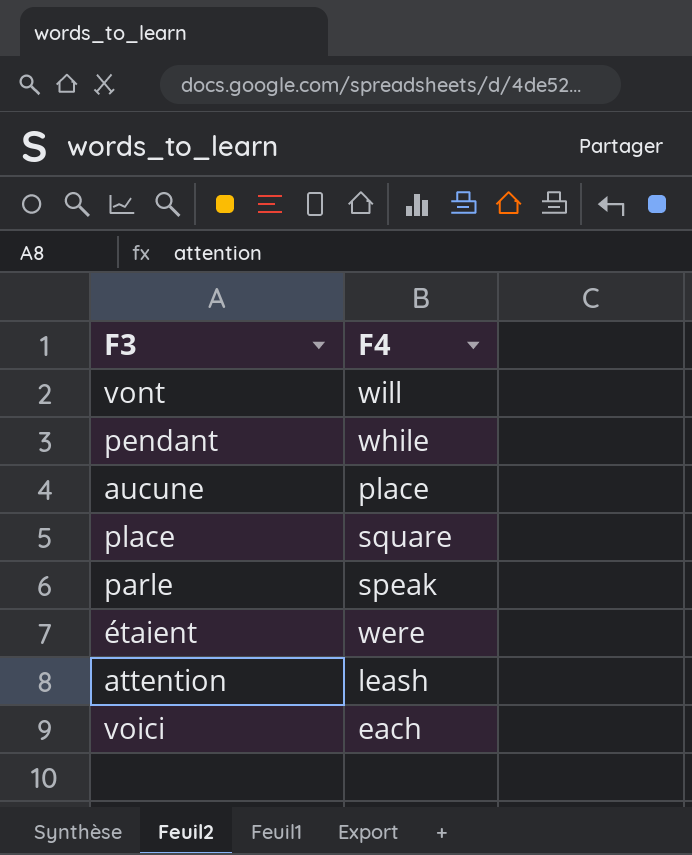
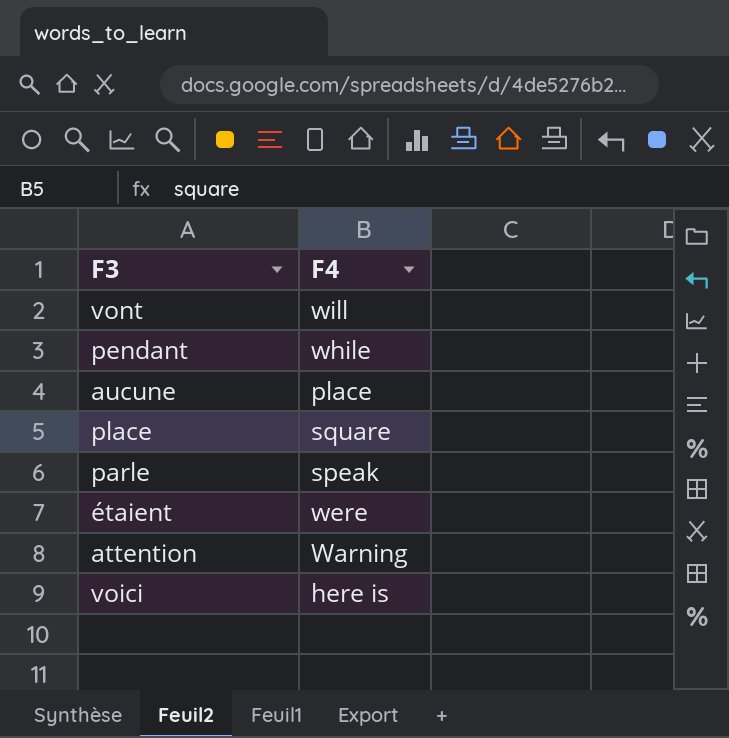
attention | F4: leash -> Warning
voici | F4: each -> here is

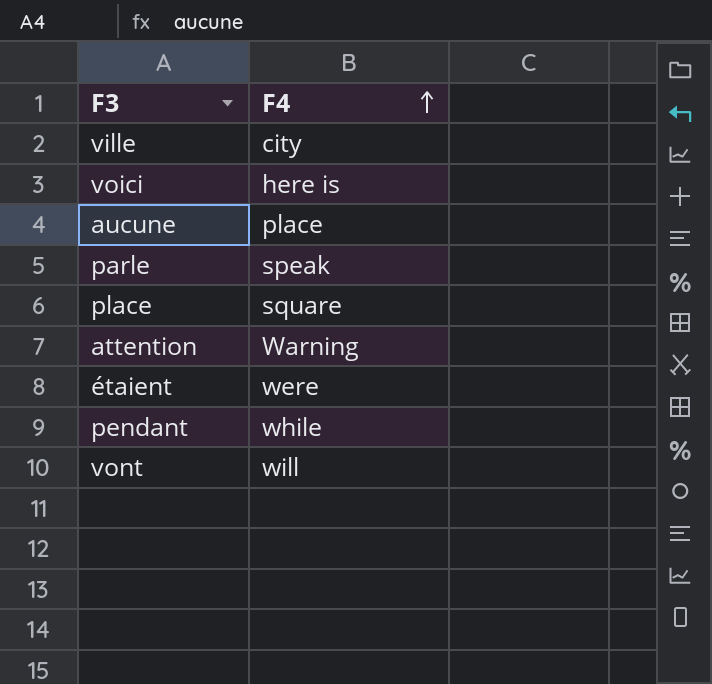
row order: none -> F4 ascending
row ville: none -> city

